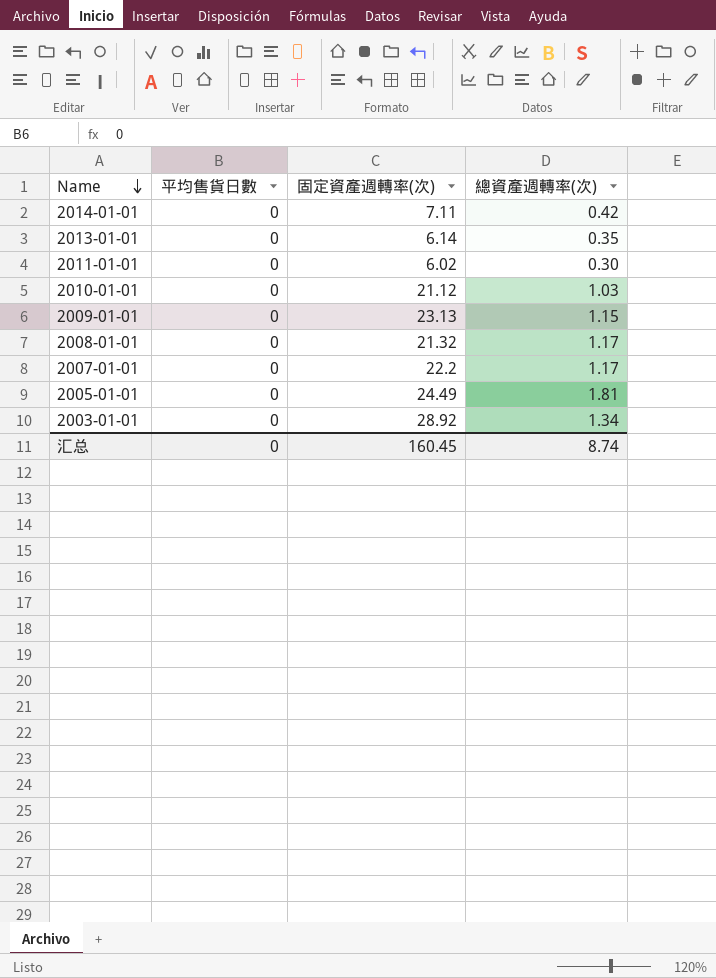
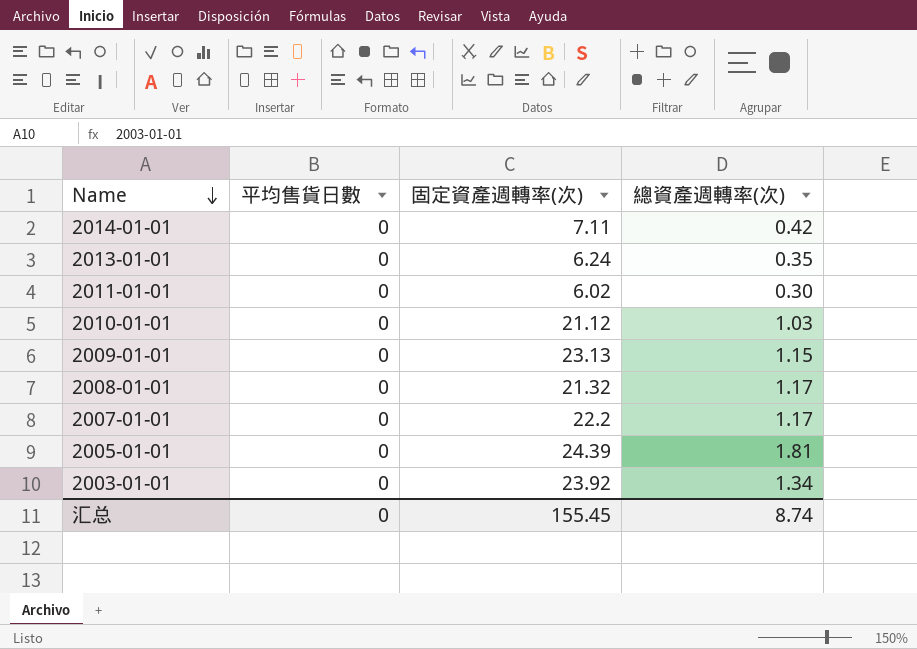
2013-01-01 | 固定資產週轉率(次): 6.14 -> 6.24
2005-01-01 | 固定資產週轉率(次): 24.49 -> 24.39
2003-01-01 | 固定資產週轉率(次): 28.92 -> 23.92
汇总 | 固定資產週轉率(次): 160.45 -> 155.45

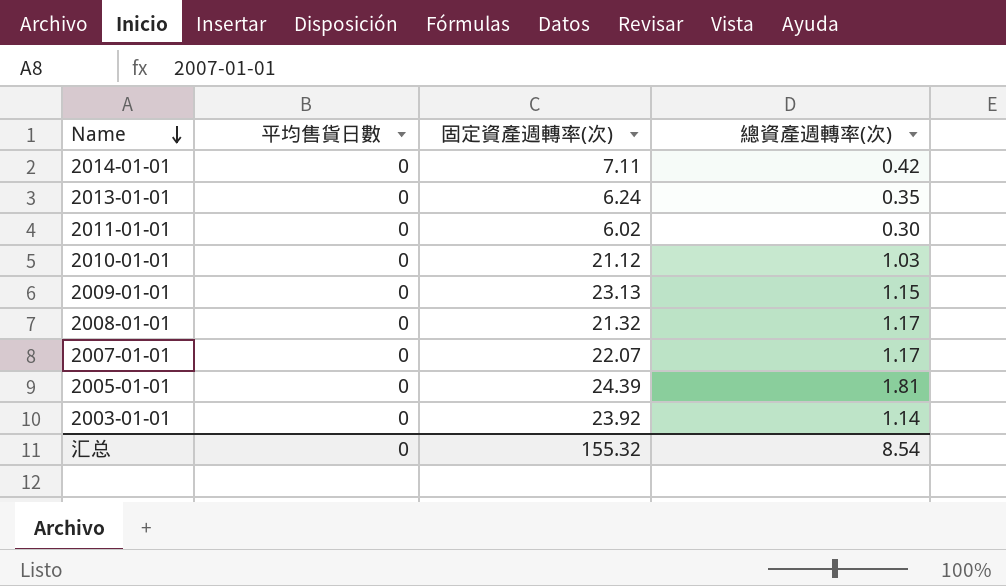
2007-01-01 | 固定資產週轉率(次): 22.2 -> 22.07
2003-01-01 | 總資產週轉率(次): 1.34 -> 1.14
汇总 | 固定資產週轉率(次): 155.45 -> 155.32
汇总 | 總資產週轉率(次): 8.74 -> 8.54

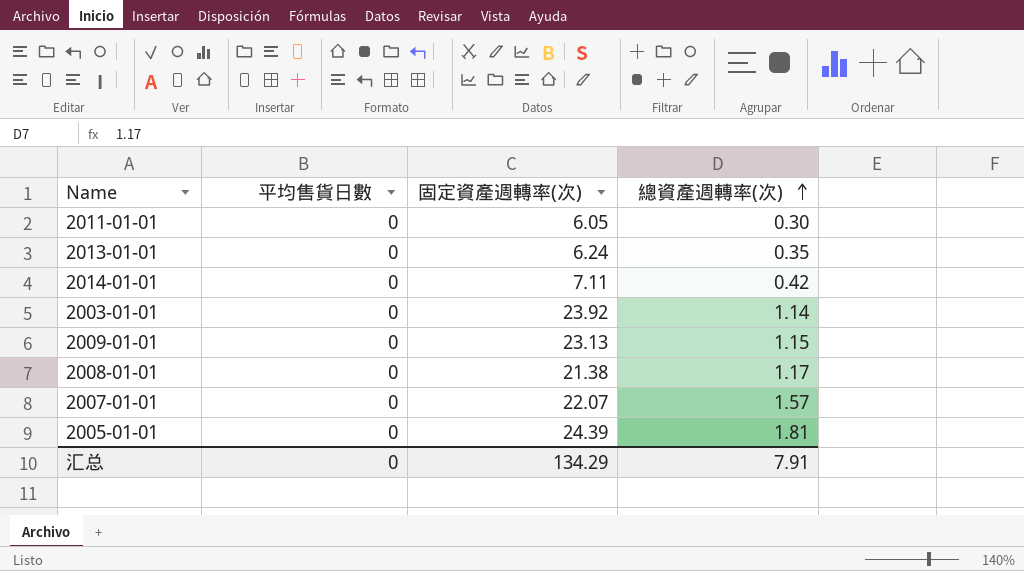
row order: Name descending -> 總資產週轉率(次) ascending
row 2010-01-01: 0 | 21.12 | 1.03 -> none
2011-01-01 | 固定資產週轉率(次): 6.02 -> 6.05
2008-01-01 | 固定資產週轉率(次): 21.32 -> 21.38
2007-01-01 | 總資產週轉率(次): 1.17 -> 1.57
汇总 | 固定資產週轉率(次): 155.32 -> 134.29
汇总 | 總資產週轉率(次): 8.54 -> 7.91

